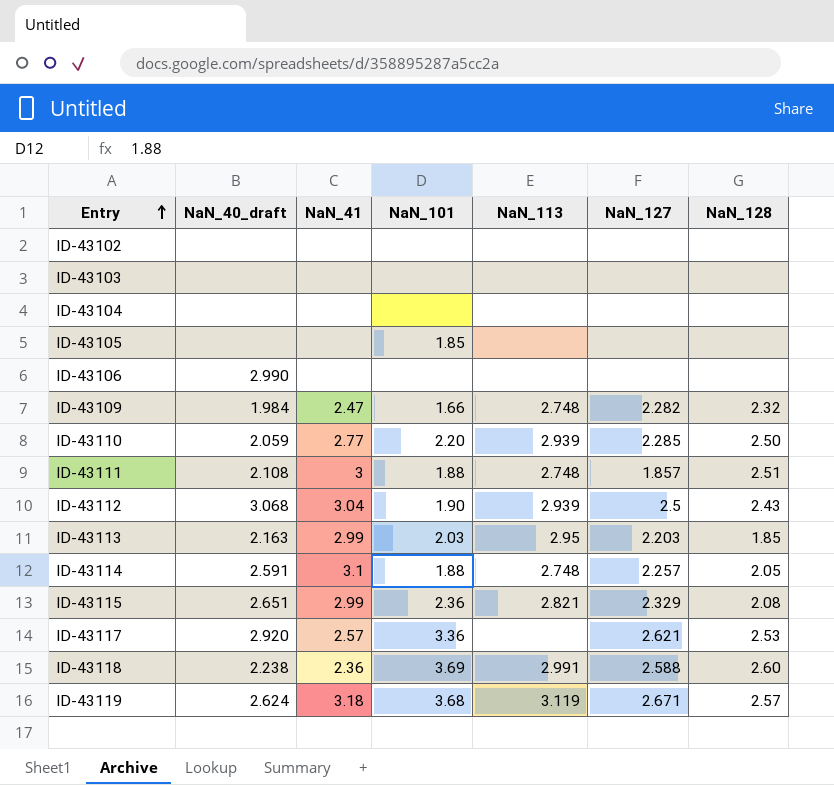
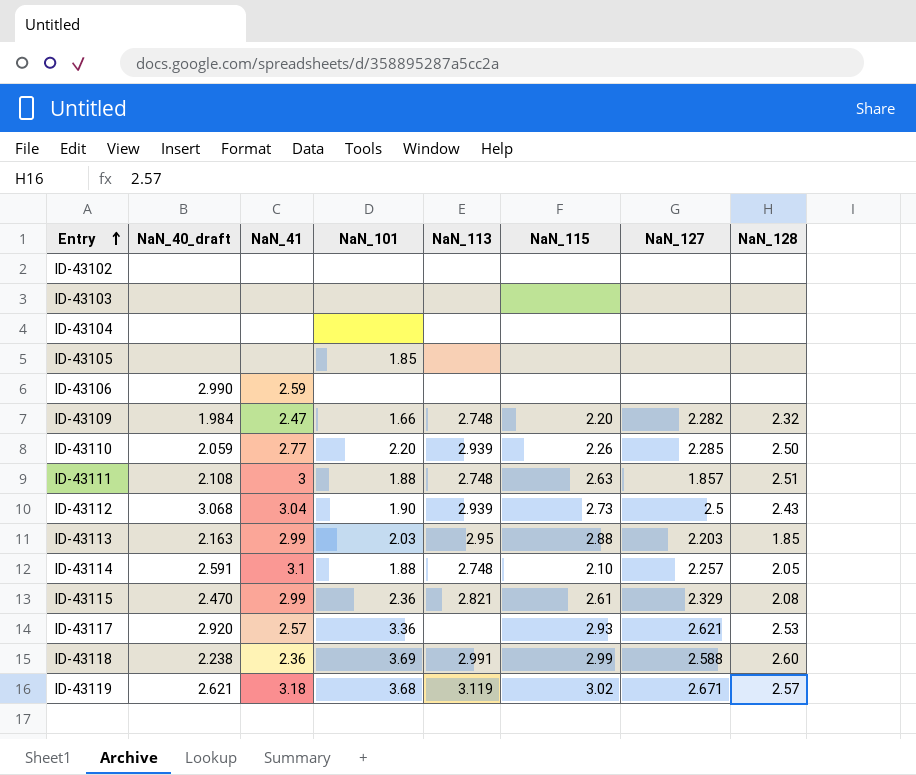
column NaN_115 | position: none -> 6
ID-43106 | NaN_41: none -> 2.59
ID-43115 | NaN_40_draft: 2.651 -> 2.470
ID-43119 | NaN_40_draft: 2.624 -> 2.621

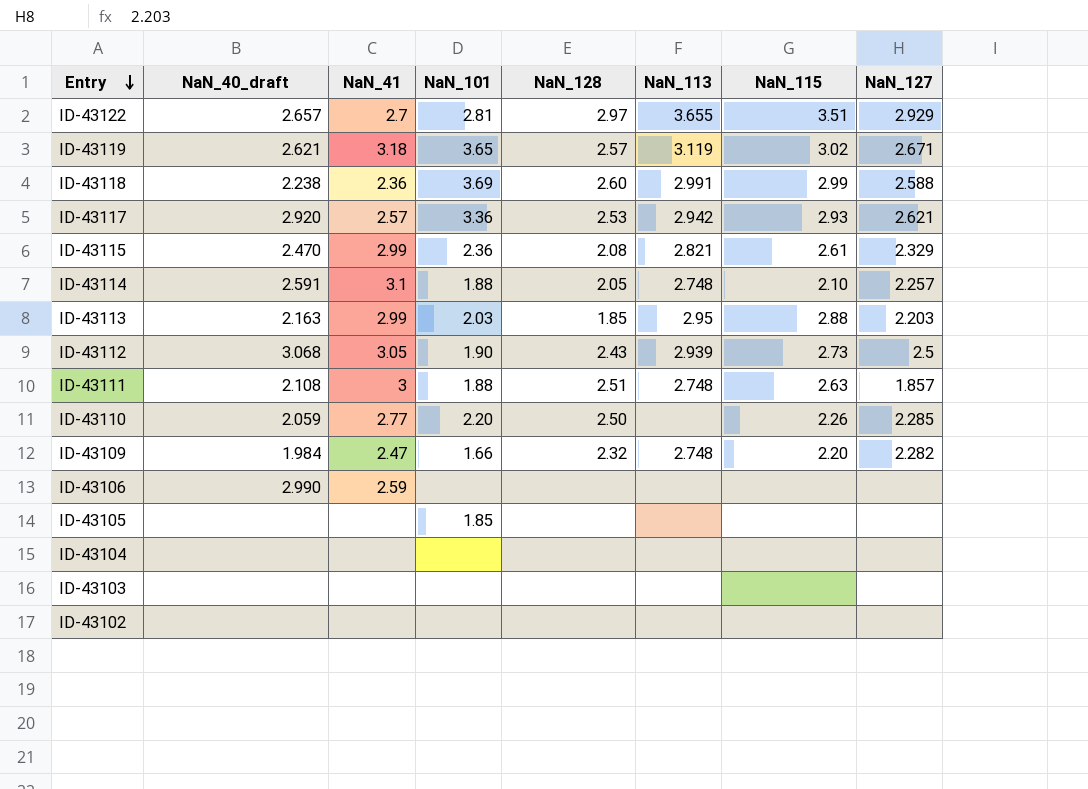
row order: Entry ascending -> Entry descending
column NaN_128 | position: 8 -> 5
row ID-43122: none -> 2.657 | 2.7 | 2.81 | 2.97 | 3.655 | 3.51 | 2.929
ID-43119 | NaN_101: 3.68 -> 3.65
ID-43117 | NaN_113: none -> 2.942
ID-43112 | NaN_41: 3.04 -> 3.05
ID-43110 | NaN_113: 2.939 -> none

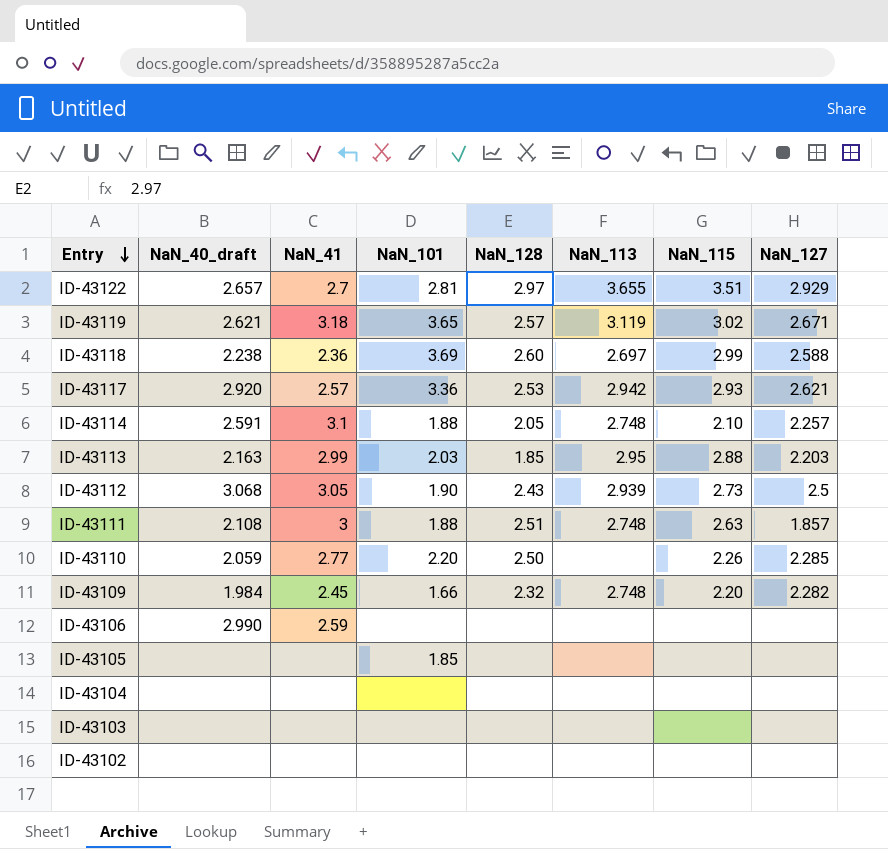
row ID-43115: 2.470 | 2.99 | 2.36 | 2.08 | 2.821 | 2.61 | 2.329 -> none
ID-43118 | NaN_113: 2.991 -> 2.697
ID-43109 | NaN_41: 2.47 -> 2.45

